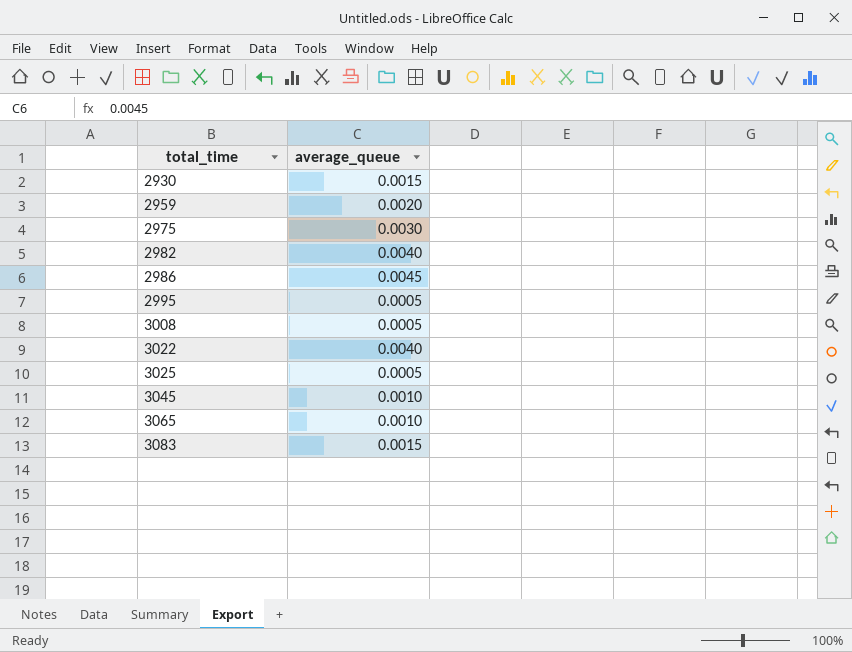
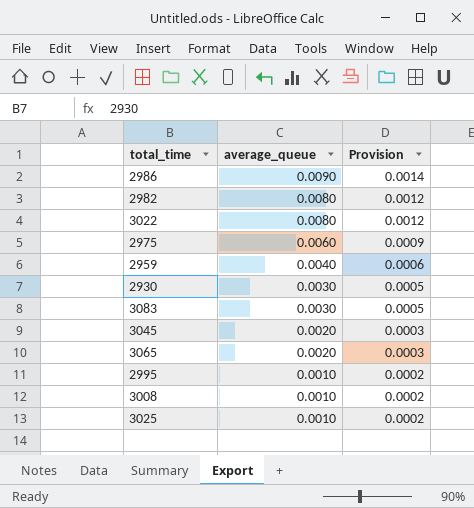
row order: total_time ascending -> average_queue descending
column Provision | formula: none -> [average_queue] * 0.15
2986 | average_queue: 0.0045 -> 0.0090
2982 | average_queue: 0.0040 -> 0.0080
3022 | average_queue: 0.0040 -> 0.0080
2975 | average_queue: 0.0030 -> 0.0060
2959 | average_queue: 0.0020 -> 0.0040
2930 | average_queue: 0.0015 -> 0.0030
3083 | average_queue: 0.0015 -> 0.0030
3045 | average_queue: 0.0010 -> 0.0020
3065 | average_queue: 0.0010 -> 0.0020
2995 | average_queue: 0.0005 -> 0.0010
3008 | average_queue: 0.0005 -> 0.0010
3025 | average_queue: 0.0005 -> 0.0010

